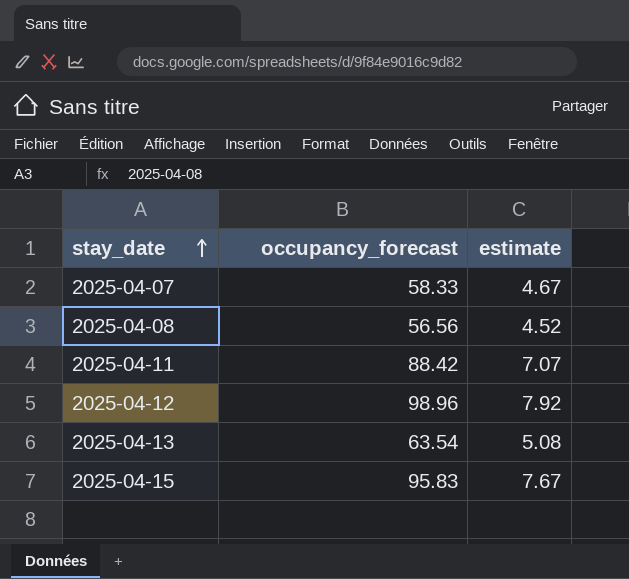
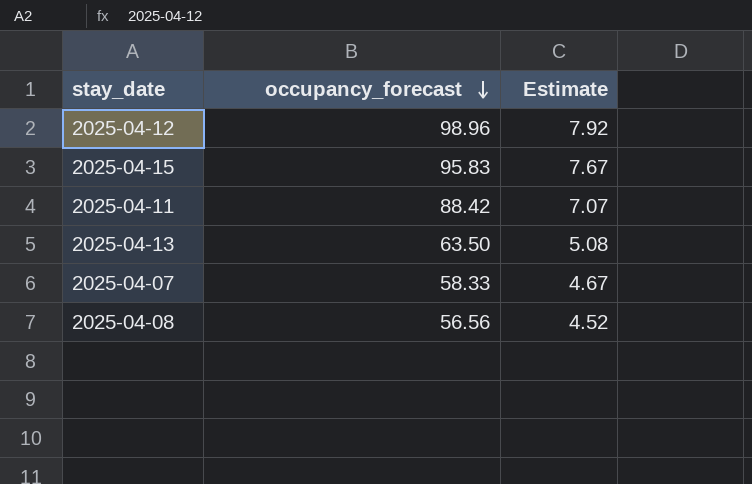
row order: stay_date ascending -> occupancy_forecast descending
column name: estimate -> Estimate
2025-04-13 | occupancy_forecast: 63.54 -> 63.50

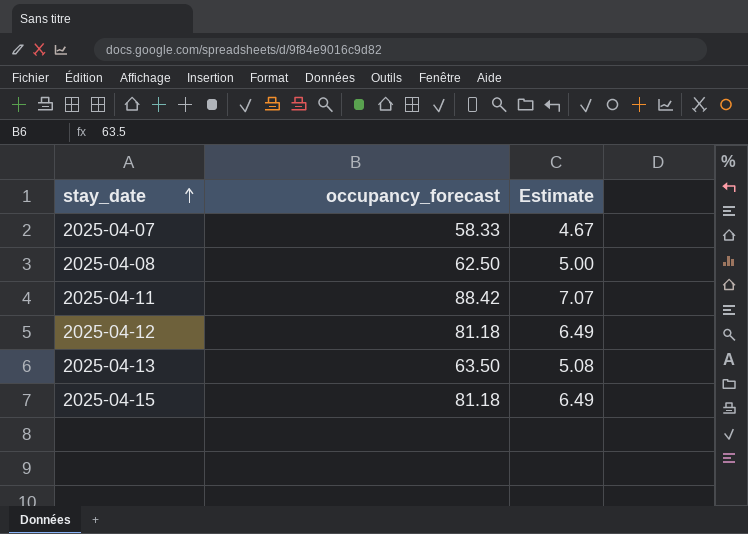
row order: occupancy_forecast descending -> stay_date ascending
2025-04-08 | occupancy_forecast: 56.56 -> 62.50
2025-04-08 | Estimate: 4.52 -> 5.00
2025-04-12 | occupancy_forecast: 98.96 -> 81.18
2025-04-12 | Estimate: 7.92 -> 6.49
2025-04-15 | occupancy_forecast: 95.83 -> 81.18
2025-04-15 | Estimate: 7.67 -> 6.49

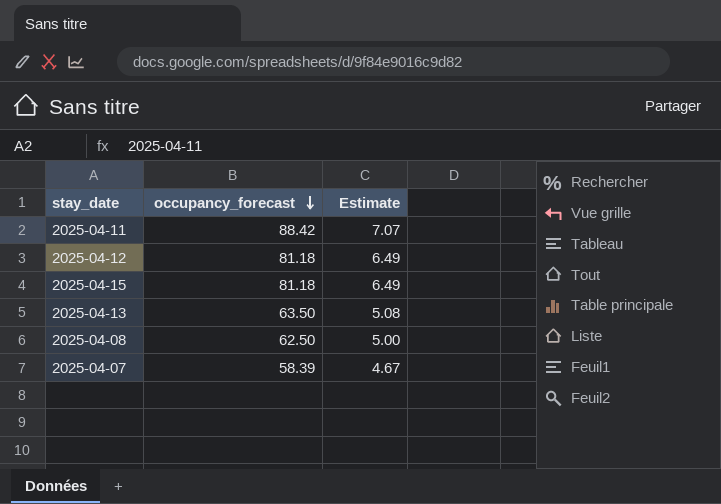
row order: stay_date ascending -> occupancy_forecast descending
2025-04-07 | occupancy_forecast: 58.33 -> 58.39

